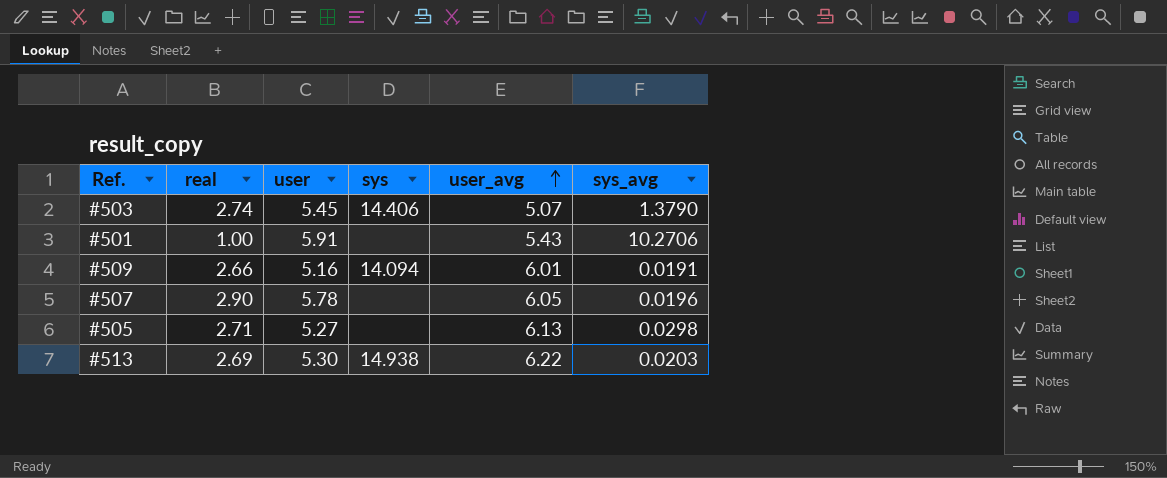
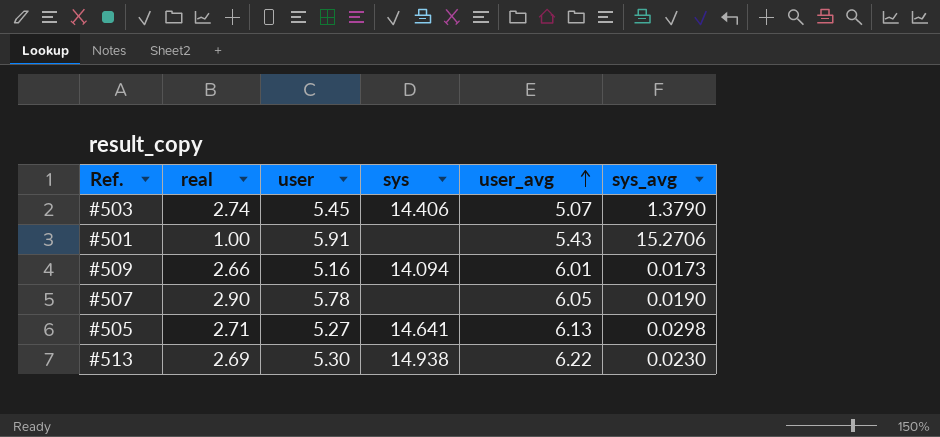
#501 | sys_avg: 10.2706 -> 15.2706
#509 | sys_avg: 0.0191 -> 0.0173
#507 | sys_avg: 0.0196 -> 0.0190
#505 | sys: none -> 14.641
#513 | sys_avg: 0.0203 -> 0.0230

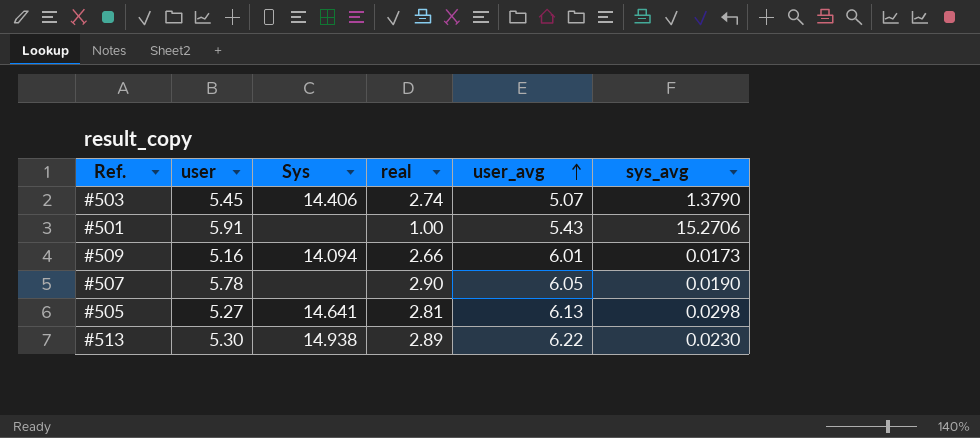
column name: sys -> Sys
column real | position: 2 -> 4
#505 | real: 2.71 -> 2.81
#513 | real: 2.69 -> 2.89

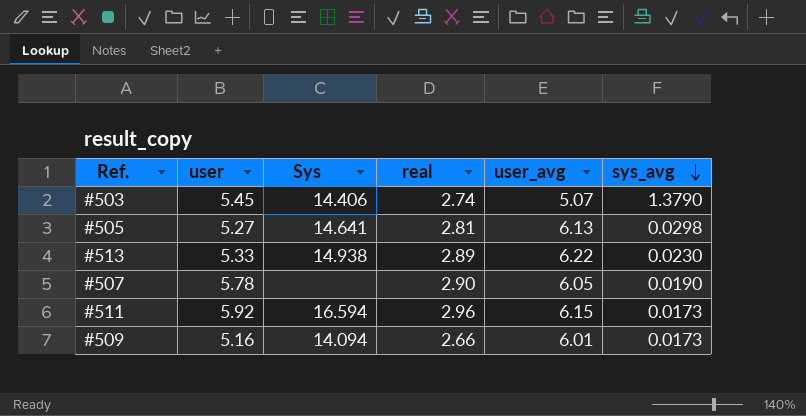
row order: user_avg ascending -> sys_avg descending
row #501: 5.91 | none | 1.00 | 5.43 | 15.2706 -> none
#513 | user: 5.30 -> 5.33
row #511: none -> 5.92 | 16.594 | 2.96 | 6.15 | 0.0173

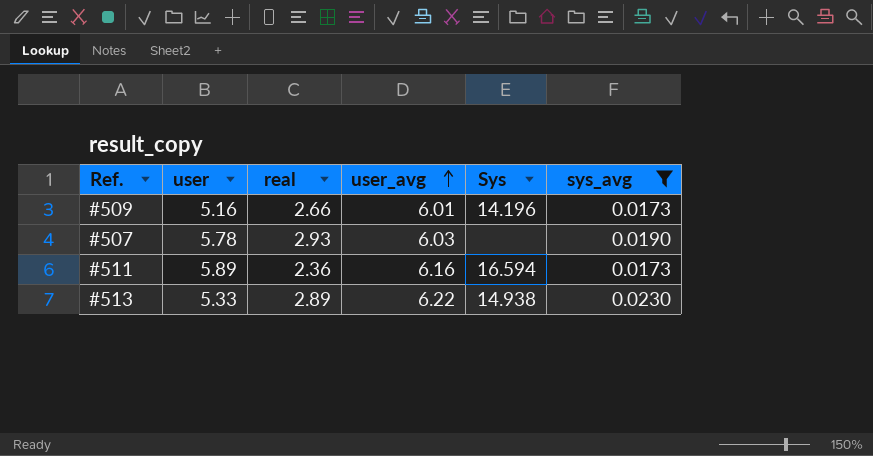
filter: none -> sys_avg <= 0.0230
row order: sys_avg descending -> user_avg ascending
column Sys | position: 3 -> 5
#509 | Sys: 14.094 -> 14.196
#507 | real: 2.90 -> 2.93
#507 | user_avg: 6.05 -> 6.03
#511 | user: 5.92 -> 5.89
#511 | real: 2.96 -> 2.36
#511 | user_avg: 6.15 -> 6.16

